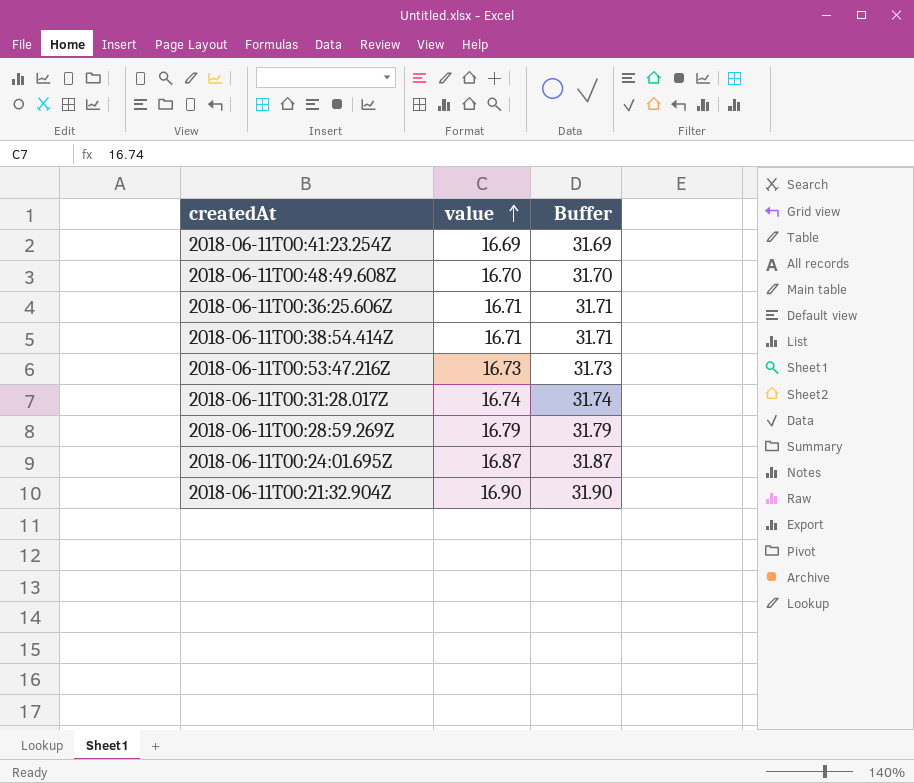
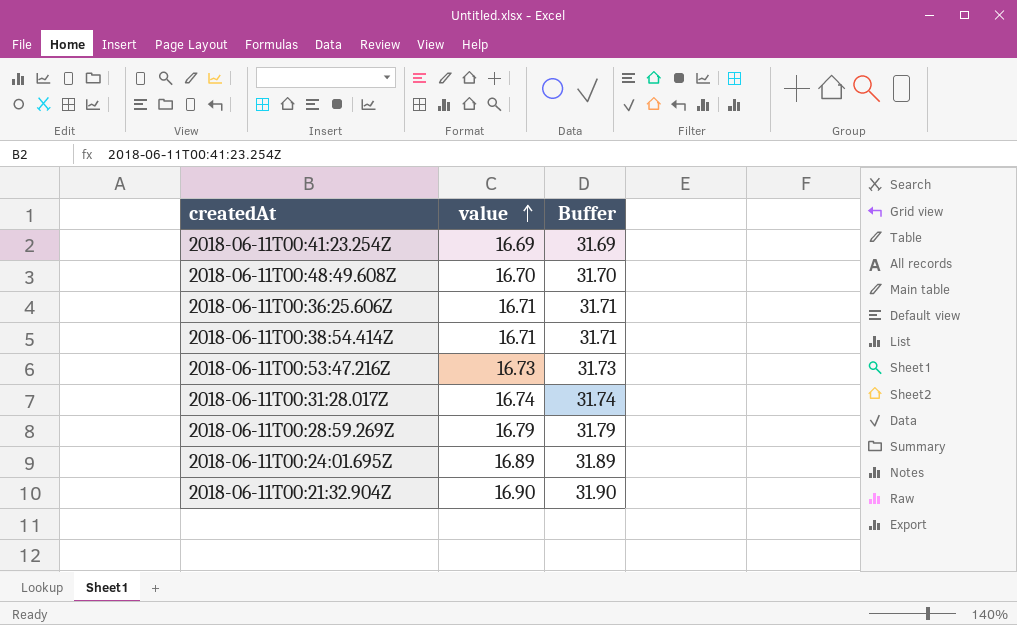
2018-06-11T00:24:01.695Z | value: 16.87 -> 16.89
2018-06-11T00:24:01.695Z | Buffer: 31.87 -> 31.89

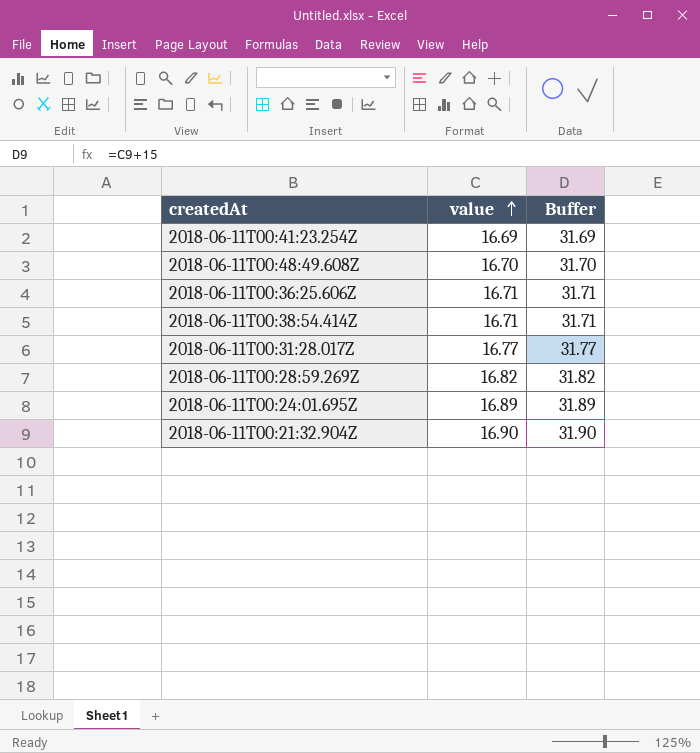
row 2018-06-11T00:53:47.216Z: 16.73 | 31.73 -> none
2018-06-11T00:31:28.017Z | value: 16.74 -> 16.77
2018-06-11T00:31:28.017Z | Buffer: 31.74 -> 31.77
2018-06-11T00:28:59.269Z | value: 16.79 -> 16.82
2018-06-11T00:28:59.269Z | Buffer: 31.79 -> 31.82

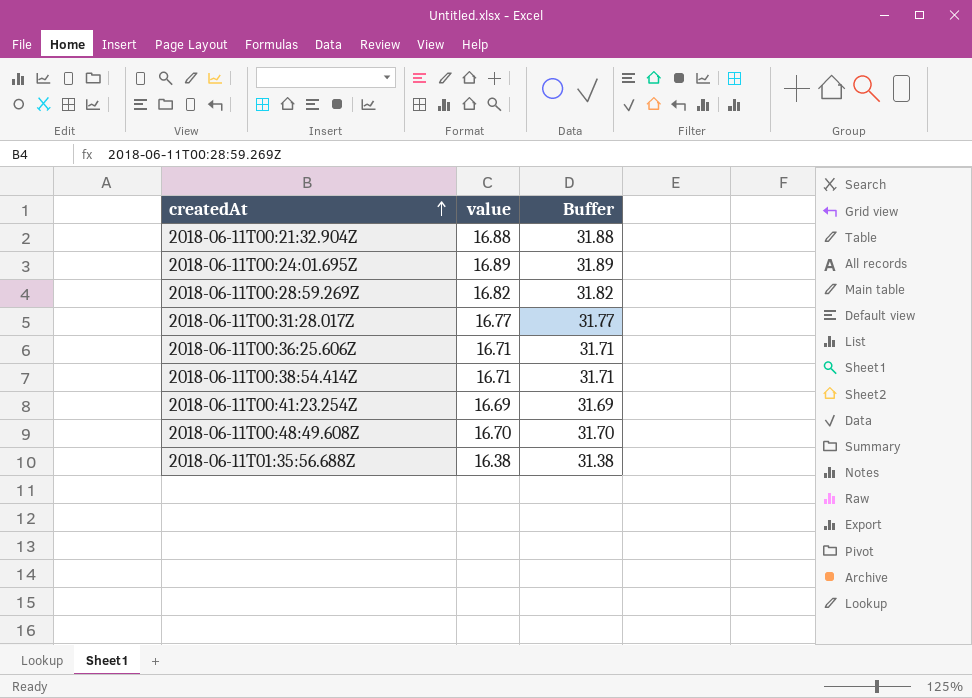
row order: value ascending -> createdAt ascending
2018-06-11T00:21:32.904Z | value: 16.90 -> 16.88
2018-06-11T00:21:32.904Z | Buffer: 31.90 -> 31.88
row 2018-06-11T01:35:56.688Z: none -> 16.38 | 31.38

